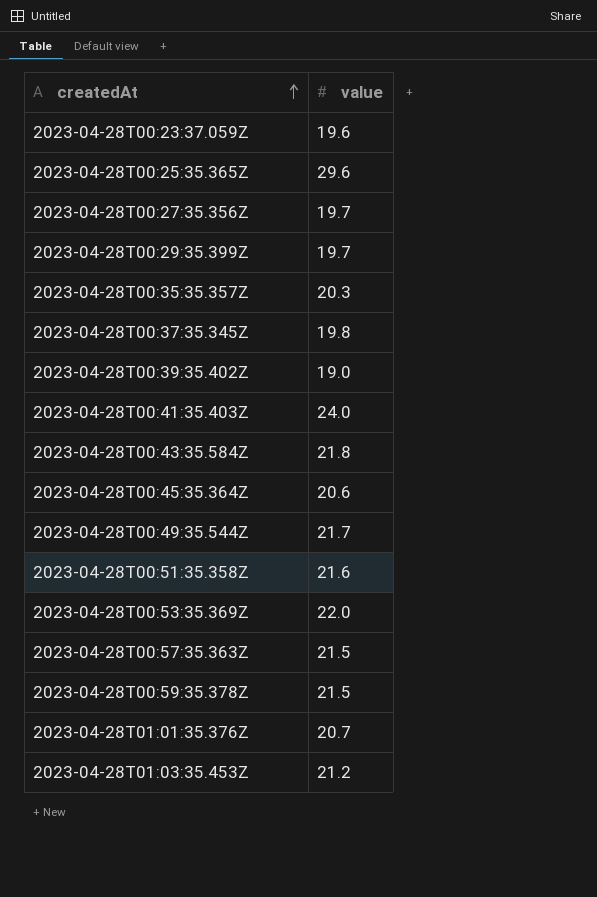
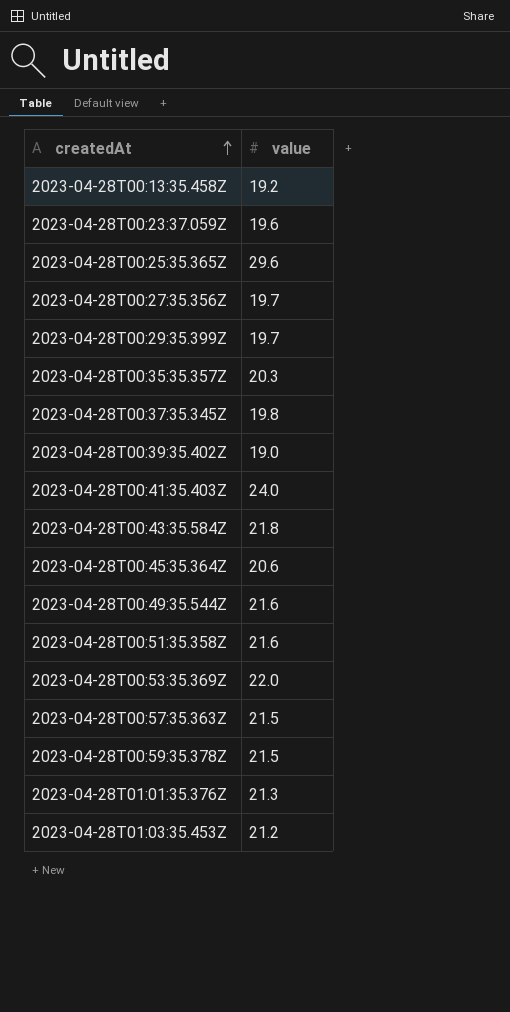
row 2023-04-28T00:13:35.458Z: none -> 19.2
2023-04-28T00:49:35.544Z | value: 21.7 -> 21.6
2023-04-28T01:01:35.376Z | value: 20.7 -> 21.3

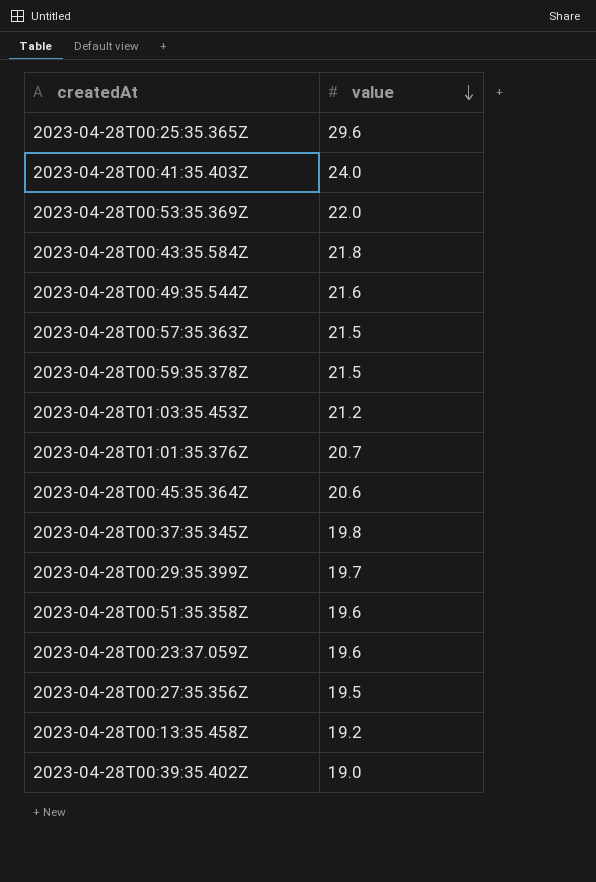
row order: createdAt ascending -> value descending
row 2023-04-28T00:35:35.357Z: 20.3 -> none
2023-04-28T01:01:35.376Z | value: 21.3 -> 20.7
2023-04-28T00:51:35.358Z | value: 21.6 -> 19.6
2023-04-28T00:27:35.356Z | value: 19.7 -> 19.5

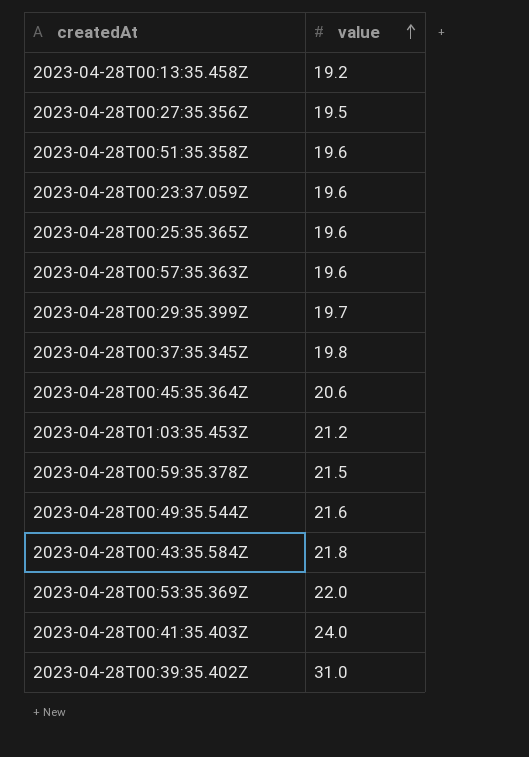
row order: value descending -> value ascending
row 2023-04-28T01:01:35.376Z: 20.7 -> none
2023-04-28T00:25:35.365Z | value: 29.6 -> 19.6
2023-04-28T00:57:35.363Z | value: 21.5 -> 19.6
2023-04-28T00:39:35.402Z | value: 19.0 -> 31.0

